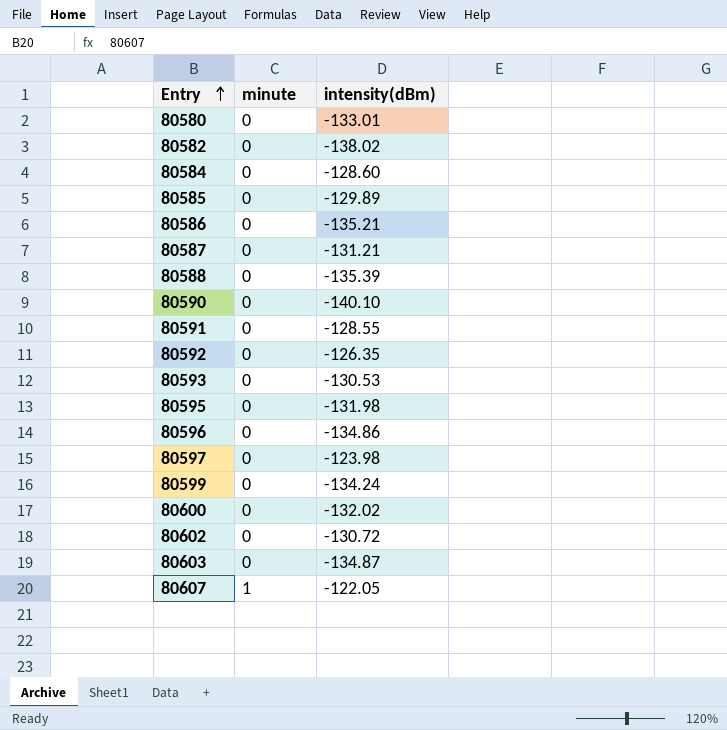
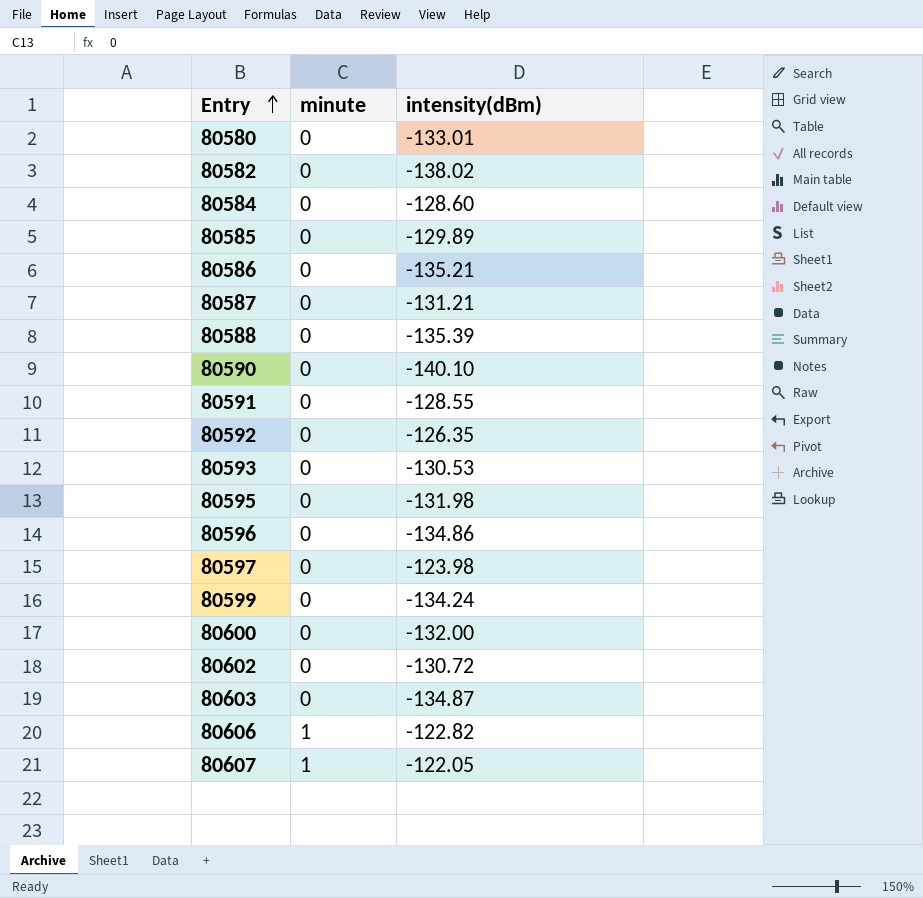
80600 | intensity(dBm): -132.02 -> -132.00
row 80606: none -> 1 | -122.82

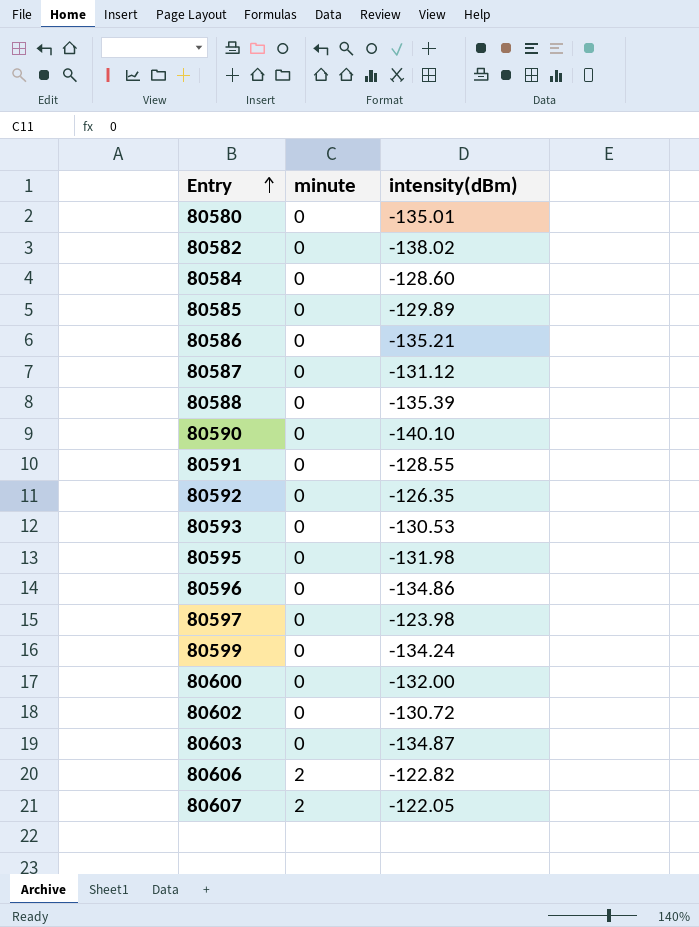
80580 | intensity(dBm): -133.01 -> -135.01
80587 | intensity(dBm): -131.21 -> -131.12
80606 | minute: 1 -> 2
80607 | minute: 1 -> 2

